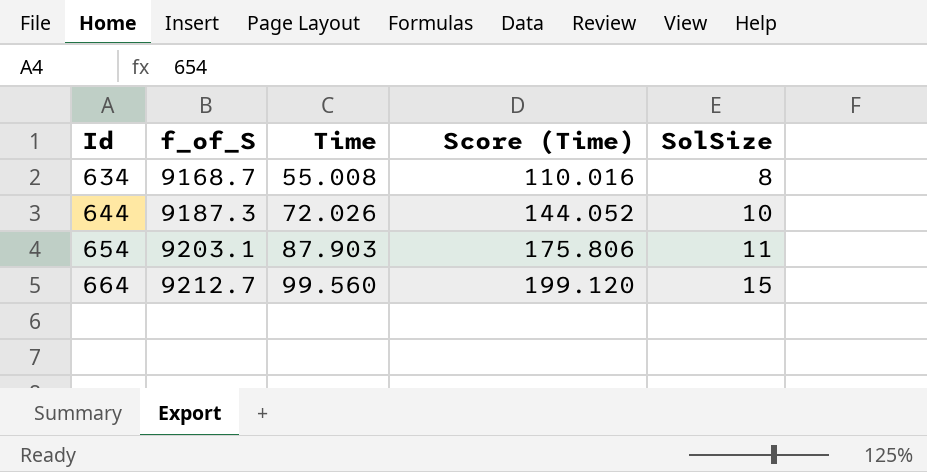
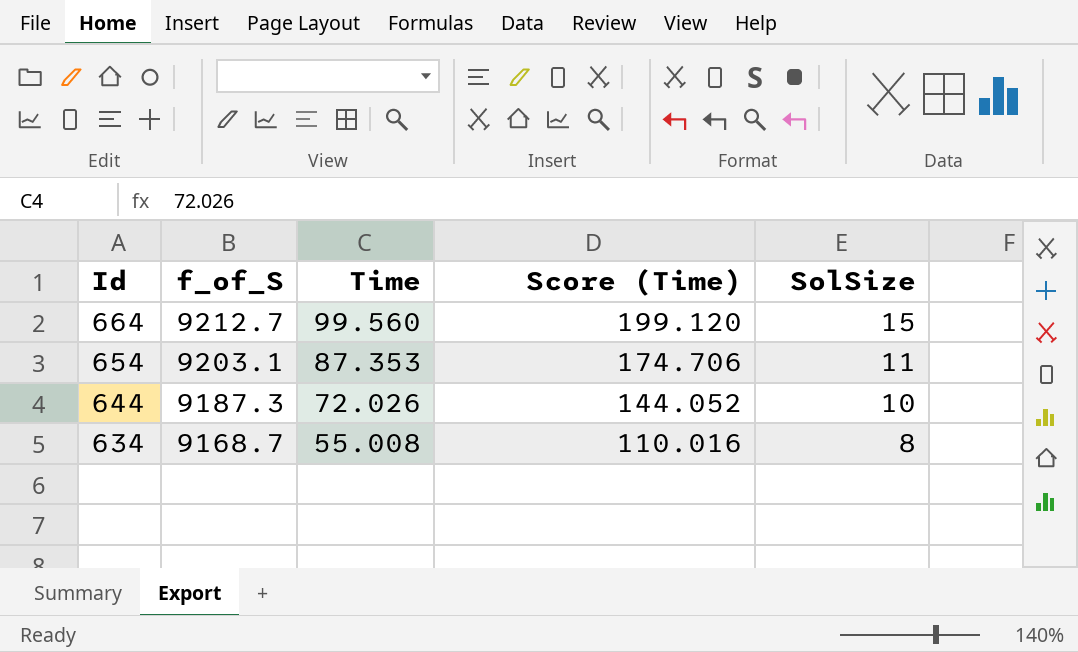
row order: Id ascending -> Id descending
654 | Time: 87.903 -> 87.353
654 | Score (Time): 175.806 -> 174.706

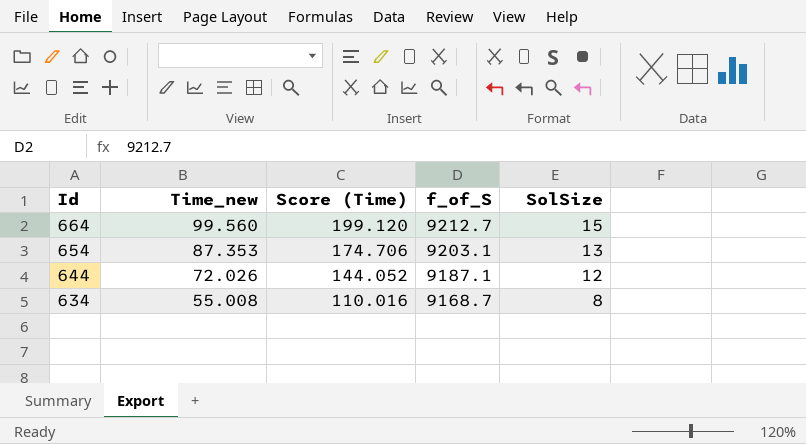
column name: Time -> Time_new
column f_of_S | position: 2 -> 4
654 | SolSize: 11 -> 13
644 | f_of_S: 9187.3 -> 9187.1
644 | SolSize: 10 -> 12

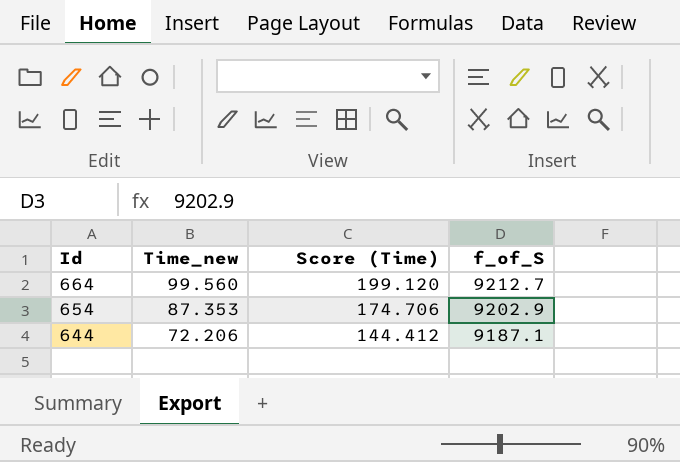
column SolSize | position: 5 -> none
row 634: 55.008 | 110.016 | 9168.7 | 8 -> none
654 | f_of_S: 9203.1 -> 9202.9
644 | Time_new: 72.026 -> 72.206
644 | Score (Time): 144.052 -> 144.412

